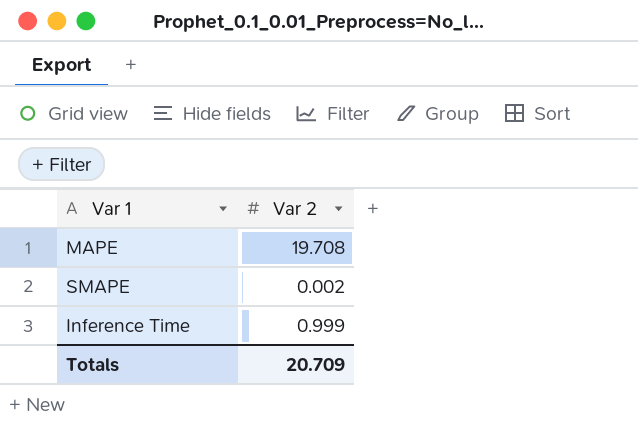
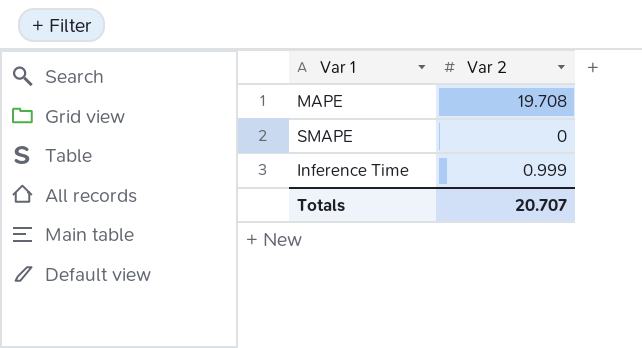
SMAPE | Var 2: 0.002 -> 0
Totals | Var 2: 20.709 -> 20.707

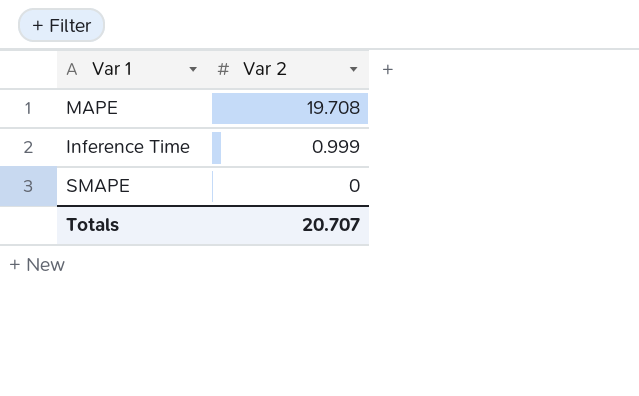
row order: none -> Var 2 descending

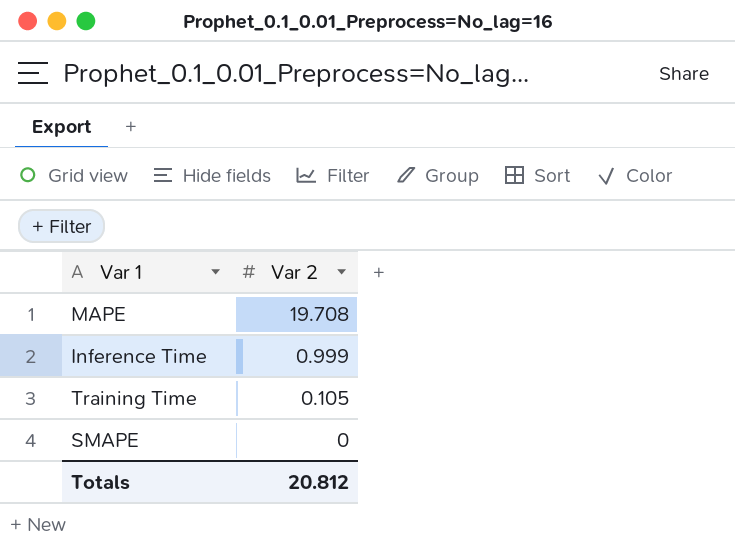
row Training Time: none -> 0.105
Totals | Var 2: 20.707 -> 20.812

